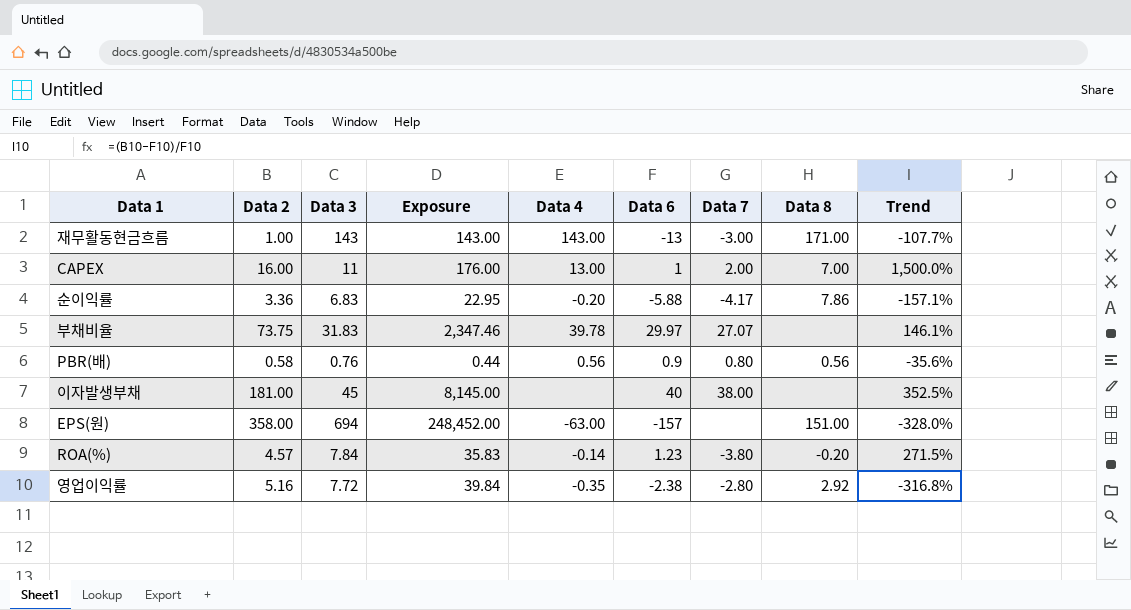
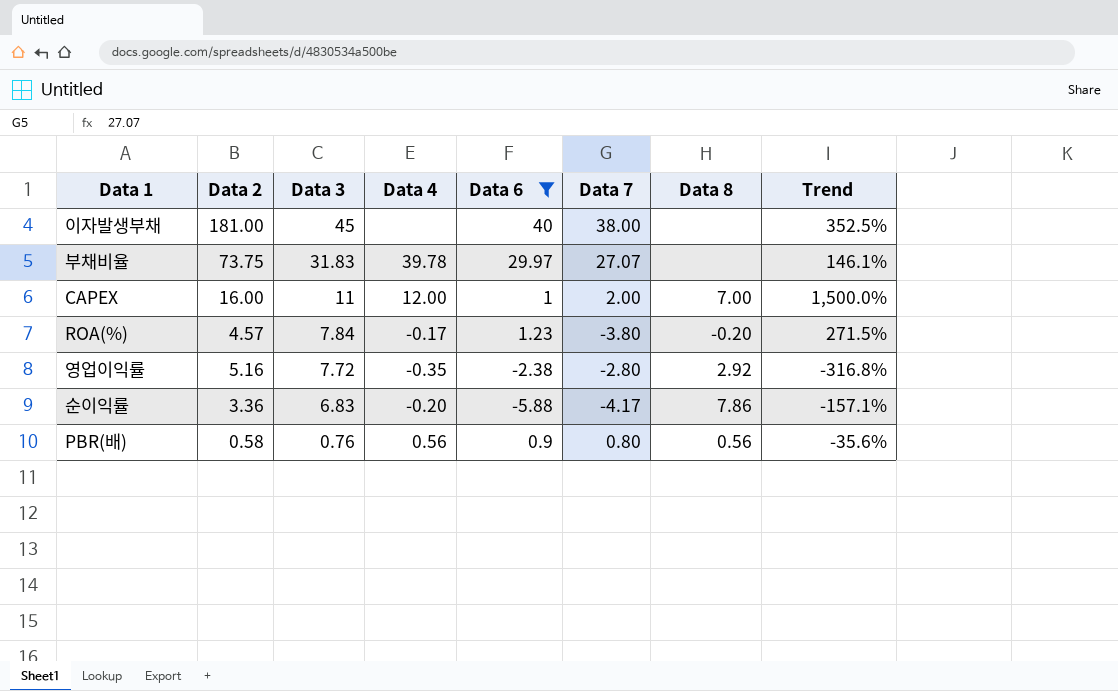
filter: none -> Data 6 >= -5.88
row order: none -> Data 3 descending
column Exposure | formula: [Data 2] * [Data 3] -> none
CAPEX | Data 4: 13.00 -> 12.00
ROA(%) | Data 4: -0.14 -> -0.17

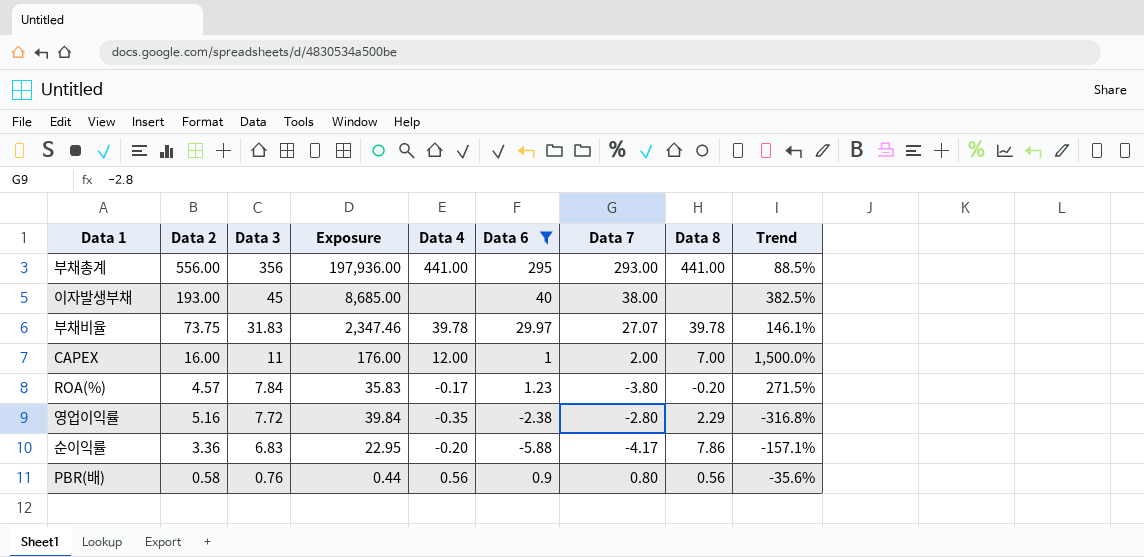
column Exposure | formula: none -> [Data 2] * [Data 3]
row 부채총계: none -> 556.00 | 356 | 197,936.00 | 441.00 | 295 | 293.00 | 441.00 | 88.5%
이자발생부채 | Data 2: 181.00 -> 193.00
이자발생부채 | Trend: 352.5% -> 382.5%
부채비율 | Data 8: none -> 39.78
영업이익률 | Data 8: 2.92 -> 2.29

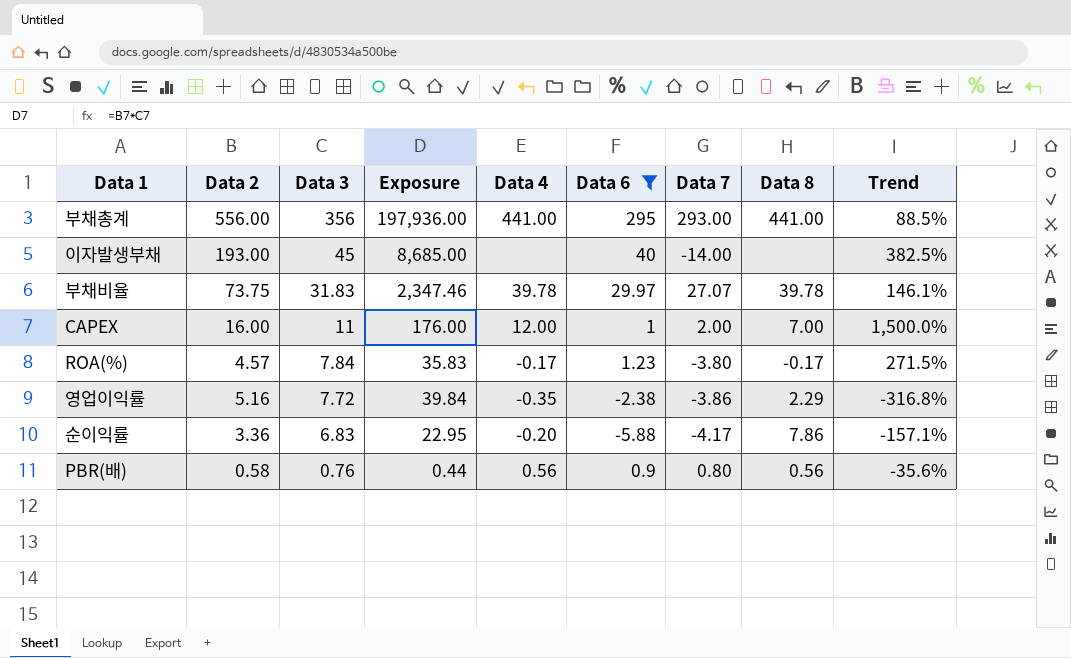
이자발생부채 | Data 7: 38.00 -> -14.00
ROA(%) | Data 8: -0.20 -> -0.17
영업이익률 | Data 7: -2.80 -> -3.86

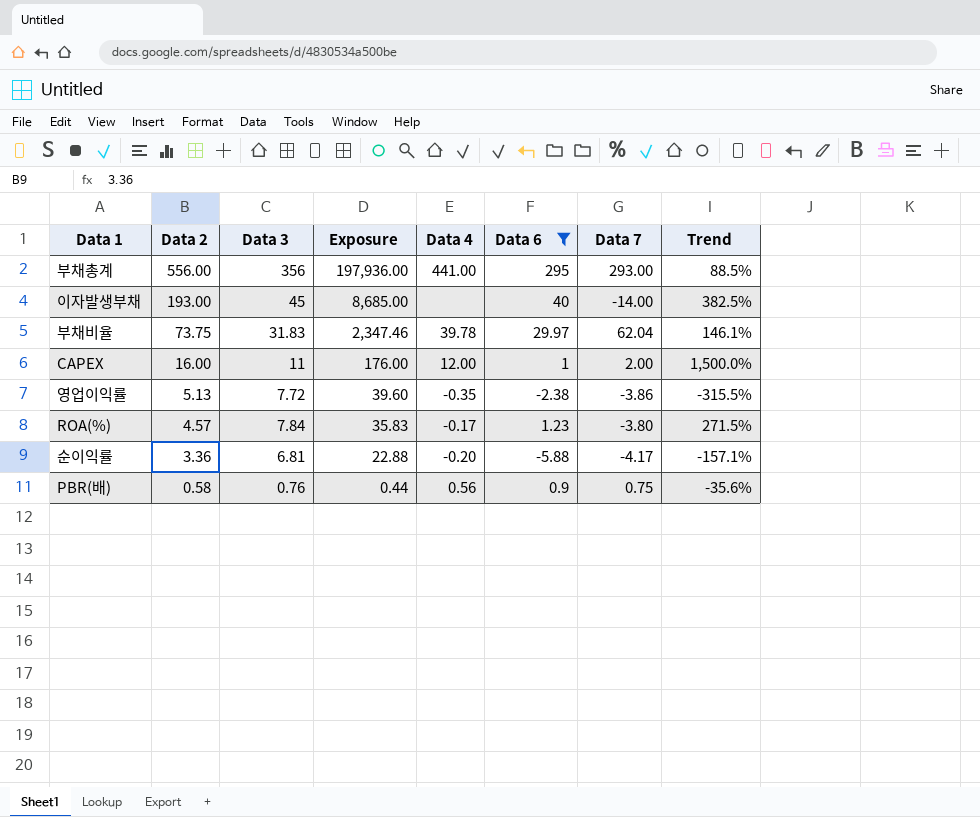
row order: Data 3 descending -> Data 2 descending
column Data 8 | position: 8 -> none
부채비율 | Data 7: 27.07 -> 62.04
영업이익률 | Data 2: 5.16 -> 5.13
영업이익률 | Exposure: 39.84 -> 39.60
영업이익률 | Trend: -316.8% -> -315.5%
순이익률 | Data 3: 6.83 -> 6.81
순이익률 | Exposure: 22.95 -> 22.88
PBR(배) | Data 7: 0.80 -> 0.75

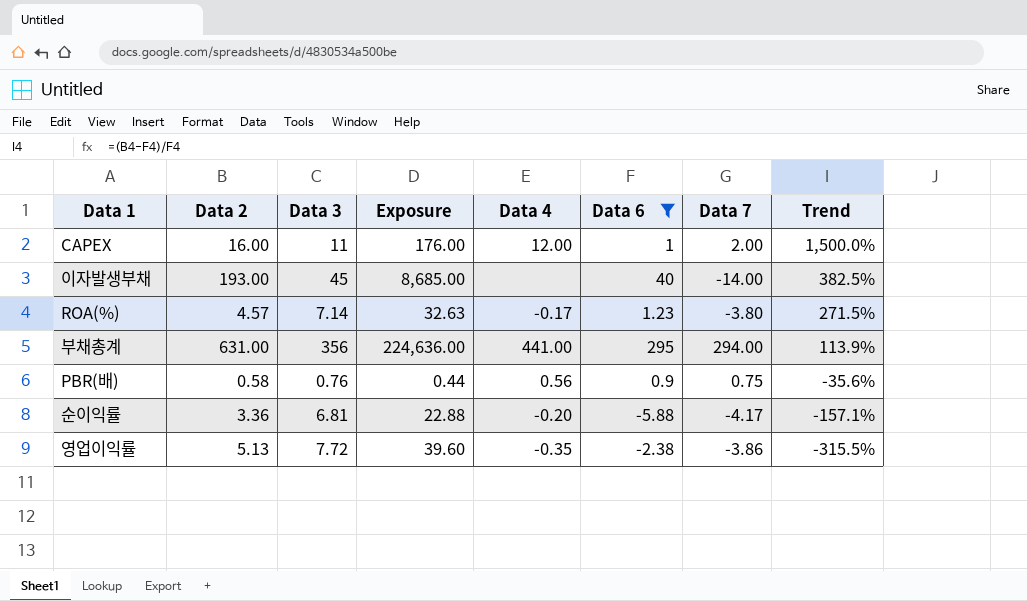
row order: Data 2 descending -> Trend descending
row 부채비율: 73.75 | 31.83 | 2,347.46 | 39.78 | 29.97 | 62.04 | 146.1% -> none
ROA(%) | Data 3: 7.84 -> 7.14
ROA(%) | Exposure: 35.83 -> 32.63
부채총계 | Data 2: 556.00 -> 631.00
부채총계 | Exposure: 197,936.00 -> 224,636.00
부채총계 | Data 7: 293.00 -> 294.00
부채총계 | Trend: 88.5% -> 113.9%

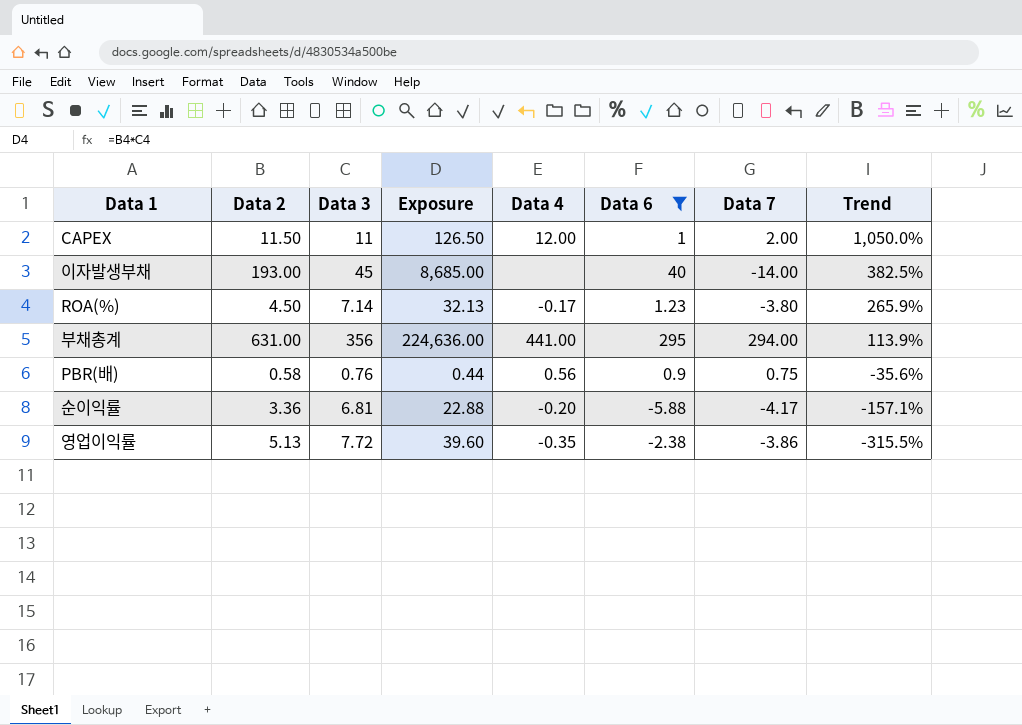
CAPEX | Data 2: 16.00 -> 11.50
CAPEX | Exposure: 176.00 -> 126.50
CAPEX | Trend: 1,500.0% -> 1,050.0%
ROA(%) | Data 2: 4.57 -> 4.50
ROA(%) | Exposure: 32.63 -> 32.13
ROA(%) | Trend: 271.5% -> 265.9%

